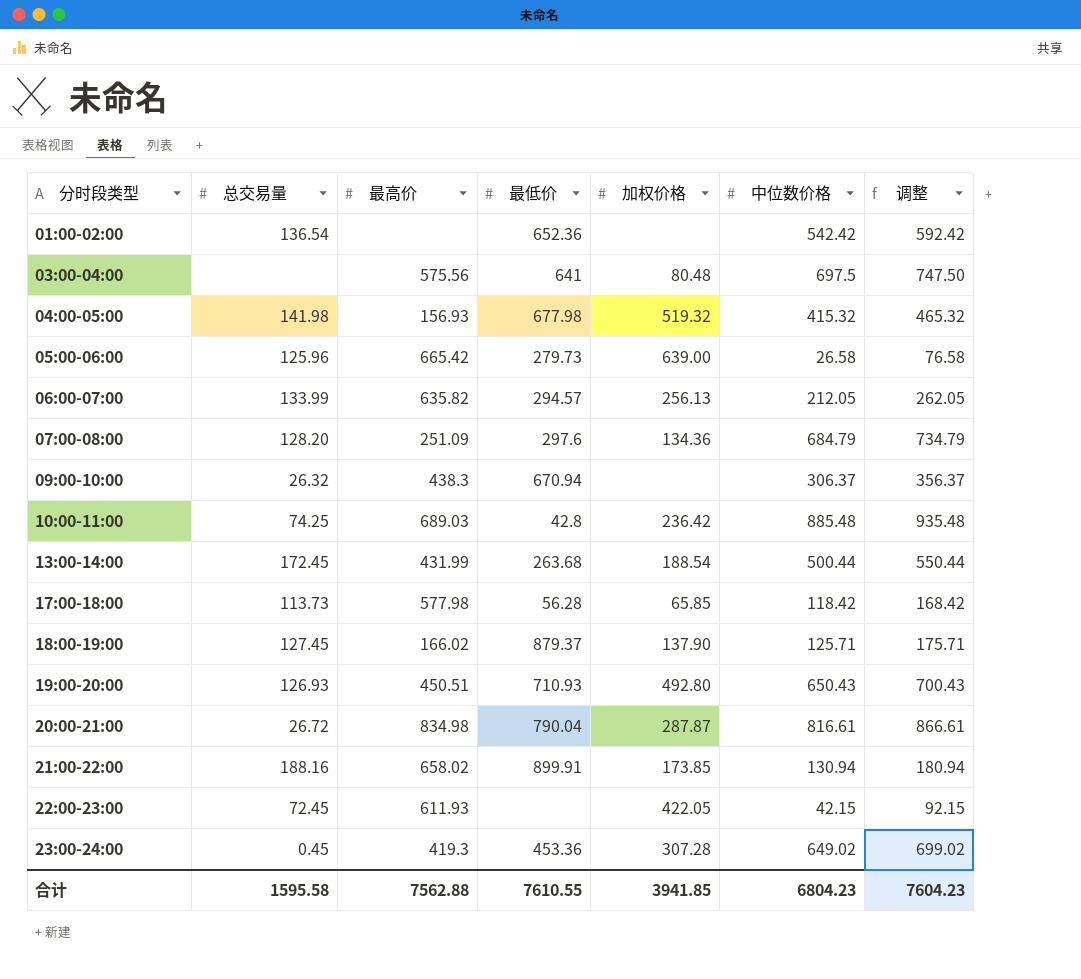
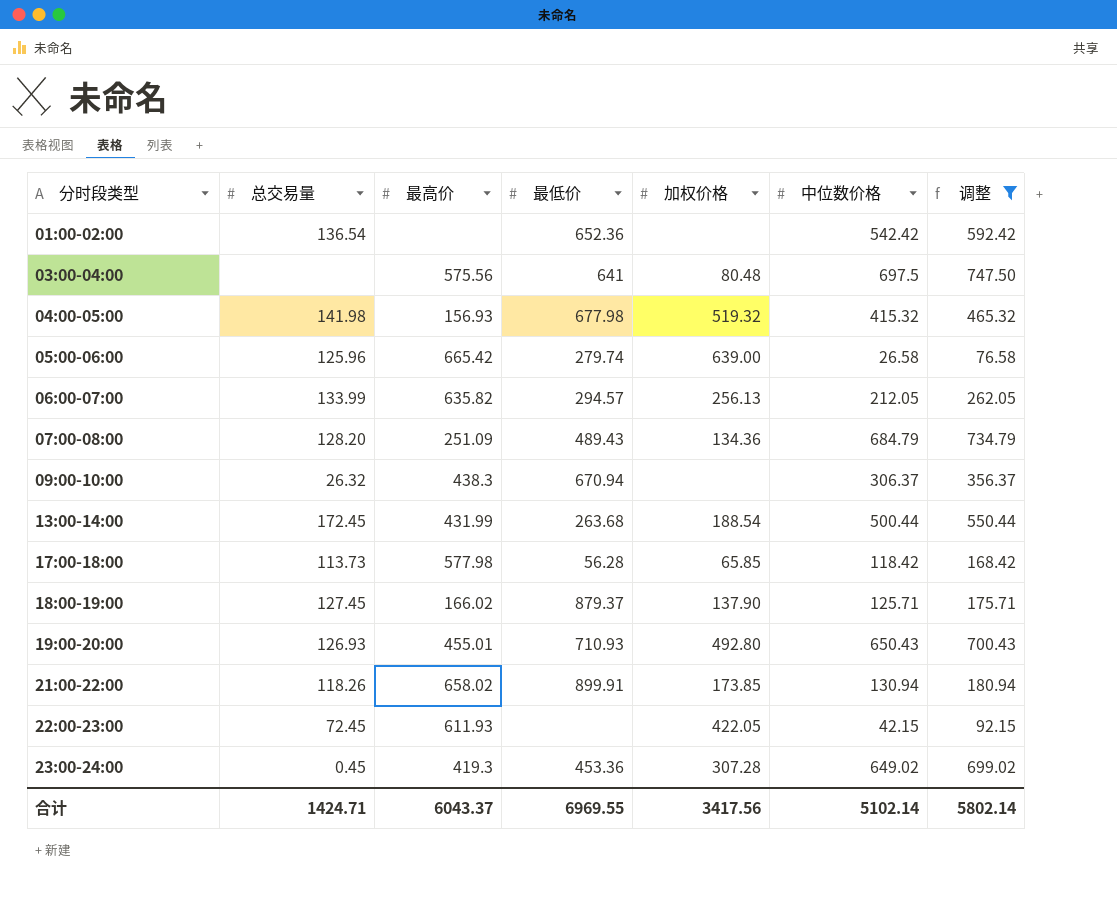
filter: none -> 调整 <= 747.50
05:00-06:00 | 最低价: 279.73 -> 279.74
07:00-08:00 | 最低价: 297.6 -> 489.43
19:00-20:00 | 最高价: 450.51 -> 455.01
21:00-22:00 | 总交易量: 188.16 -> 118.26
合计 | 总交易量: 1595.58 -> 1424.71
合计 | 最高价: 7562.88 -> 6043.37
合计 | 最低价: 7610.55 -> 6969.55
合计 | 加权价格: 3941.85 -> 3417.56
合计 | 中位数价格: 6804.23 -> 5102.14
合计 | 调整: 7604.23 -> 5802.14

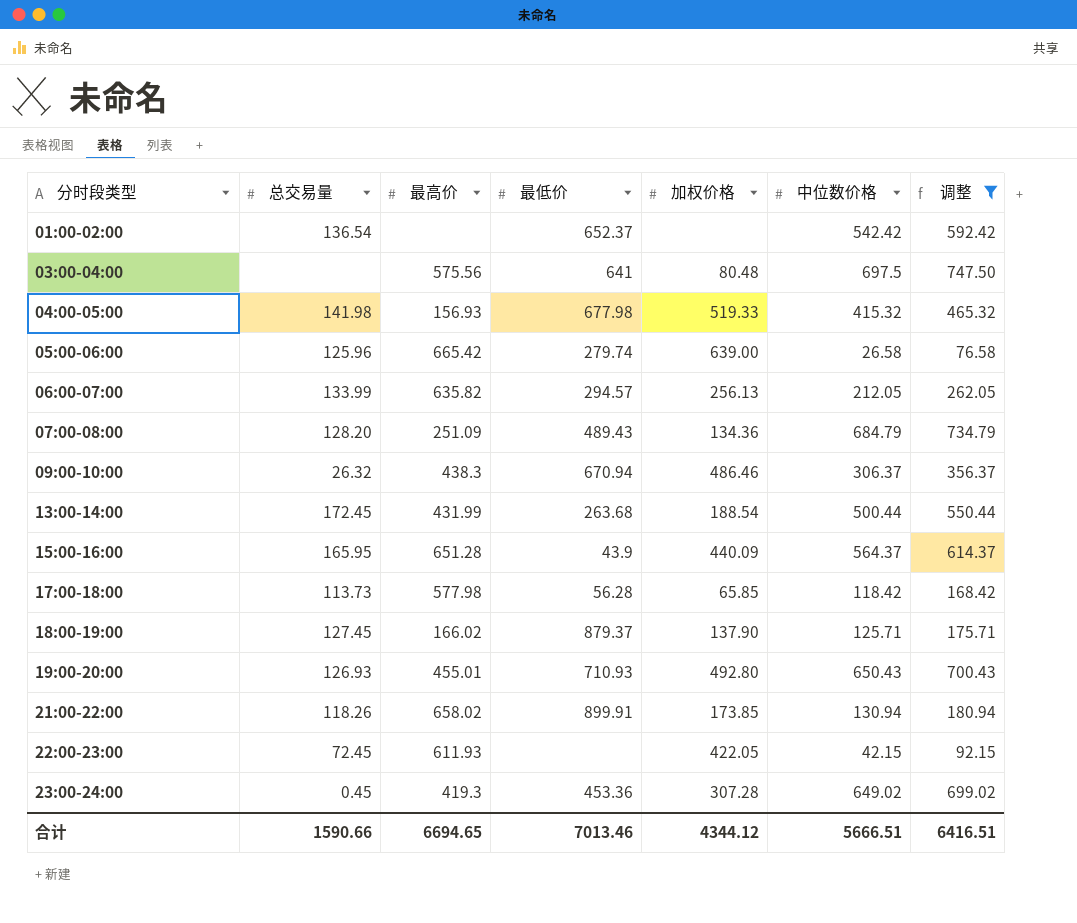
01:00-02:00 | 最低价: 652.36 -> 652.37
04:00-05:00 | 加权价格: 519.32 -> 519.33
09:00-10:00 | 加权价格: none -> 486.46
row 15:00-16:00: none -> 165.95 | 651.28 | 43.9 | 440.09 | 564.37 | 614.37
合计 | 总交易量: 1424.71 -> 1590.66
合计 | 最高价: 6043.37 -> 6694.65
合计 | 最低价: 6969.55 -> 7013.46
合计 | 加权价格: 3417.56 -> 4344.12
合计 | 中位数价格: 5102.14 -> 5666.51
合计 | 调整: 5802.14 -> 6416.51

